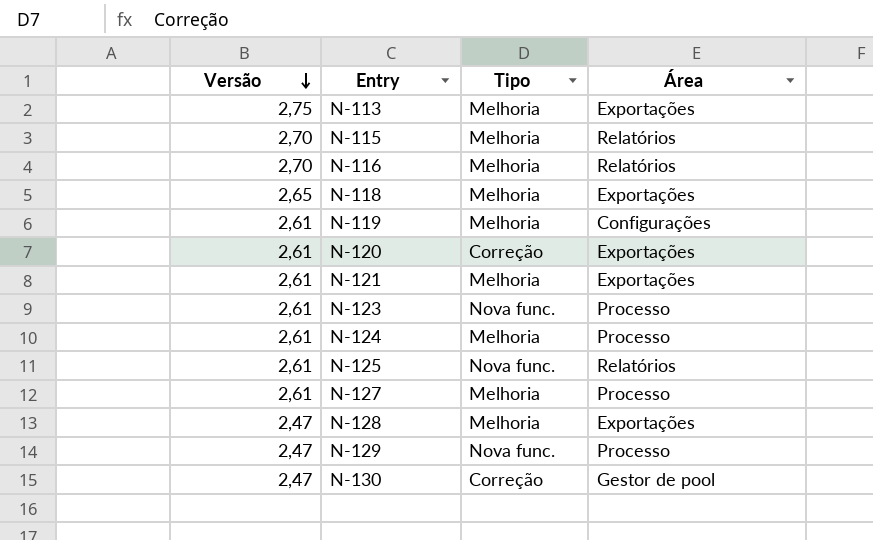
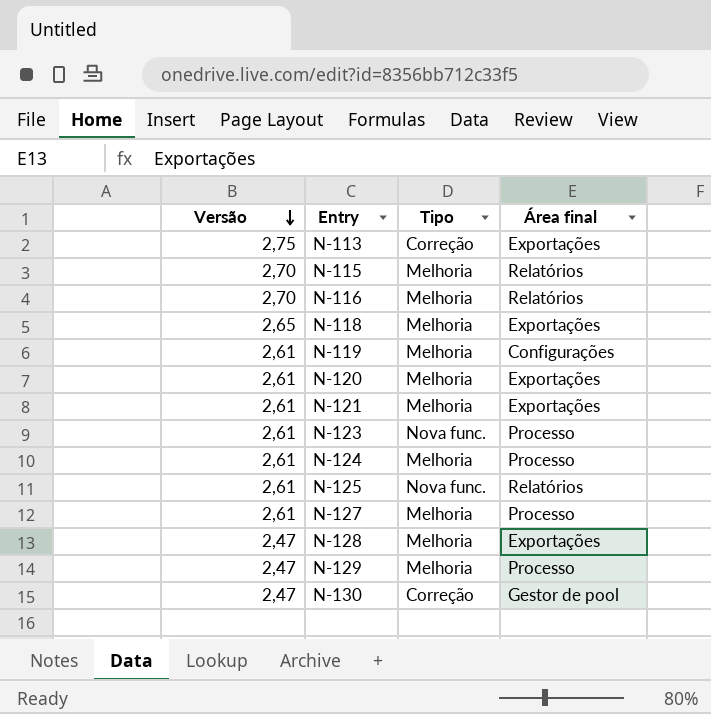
column name: Área -> Área final
N-113 | Tipo: Melhoria -> Correção
N-120 | Tipo: Correção -> Melhoria
N-129 | Tipo: Nova func. -> Melhoria

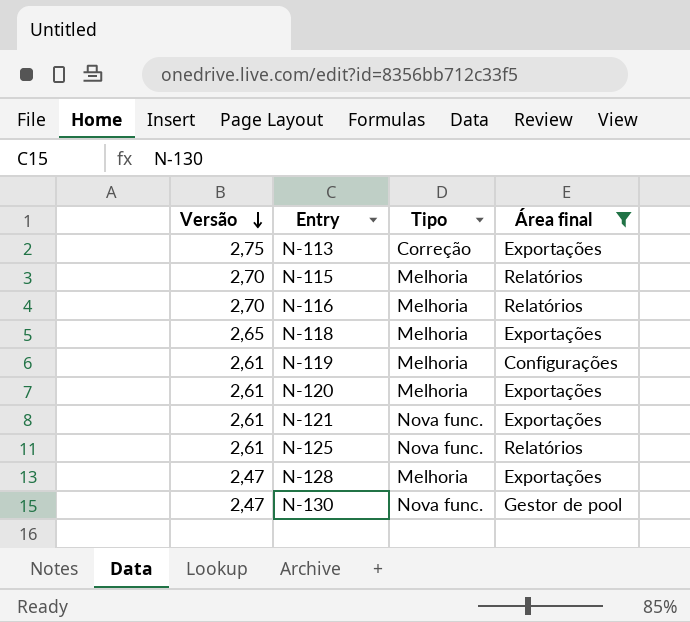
filter: none -> Área final != Processo
N-121 | Tipo: Melhoria -> Nova func.
N-130 | Tipo: Correção -> Nova func.

